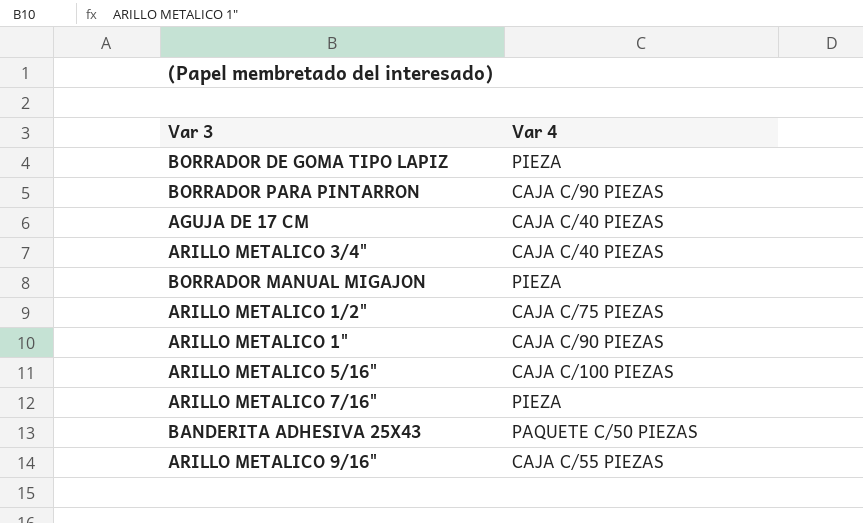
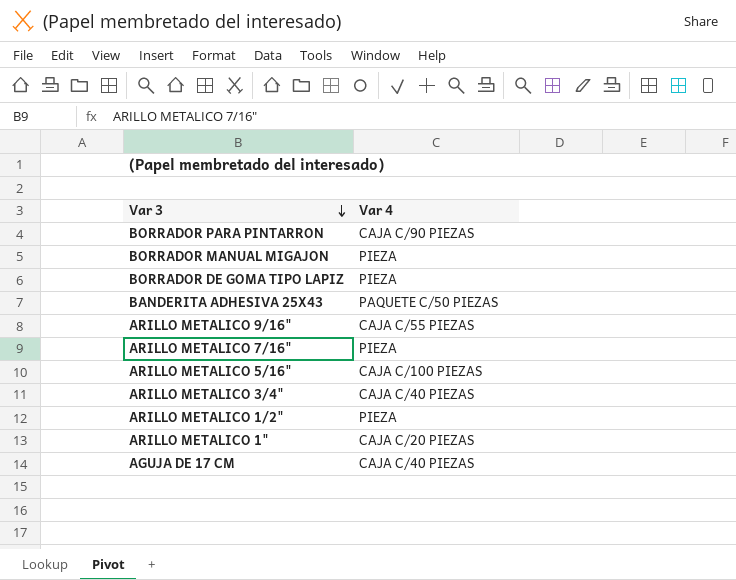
row order: none -> Var 3 descending
ARILLO METALICO 1/2" | Var 4: CAJA C/75 PIEZAS -> PIEZA
ARILLO METALICO 1" | Var 4: CAJA C/90 PIEZAS -> CAJA C/20 PIEZAS

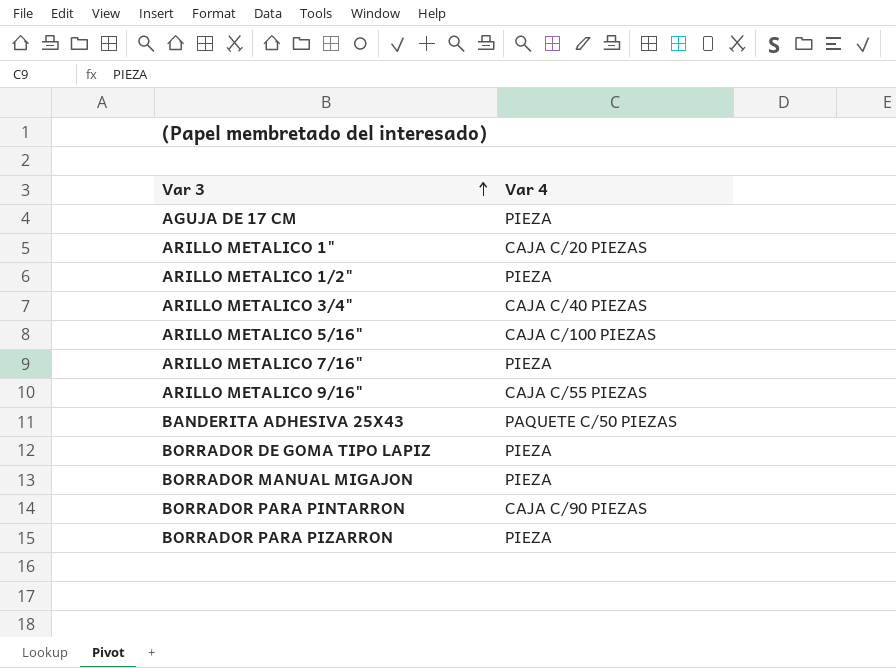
row order: Var 3 descending -> Var 3 ascending
AGUJA DE 17 CM | Var 4: CAJA C/40 PIEZAS -> PIEZA
row BORRADOR PARA PIZARRON: none -> PIEZA

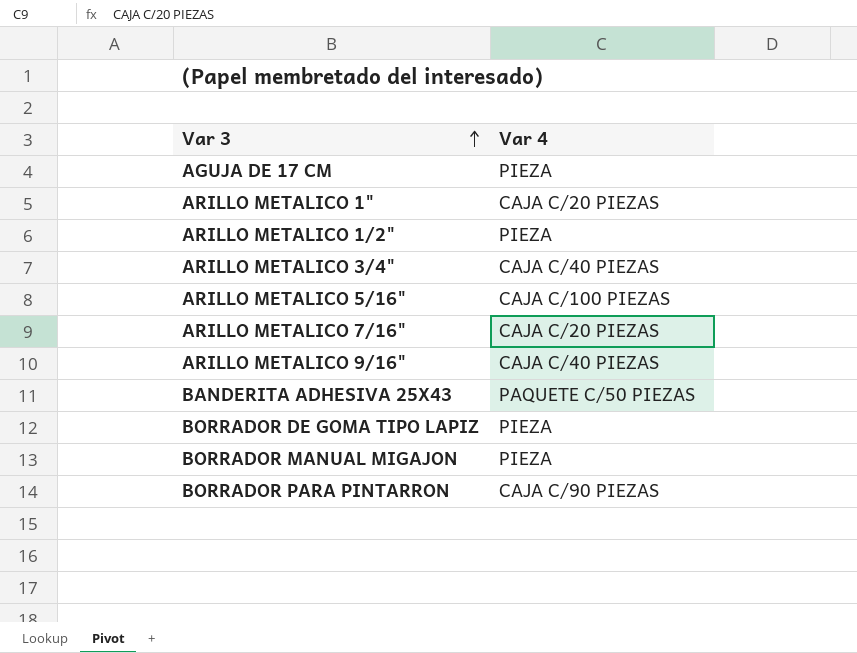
row BORRADOR PARA PIZARRON: PIEZA -> none
ARILLO METALICO 7/16" | Var 4: PIEZA -> CAJA C/20 PIEZAS
ARILLO METALICO 9/16" | Var 4: CAJA C/55 PIEZAS -> CAJA C/40 PIEZAS

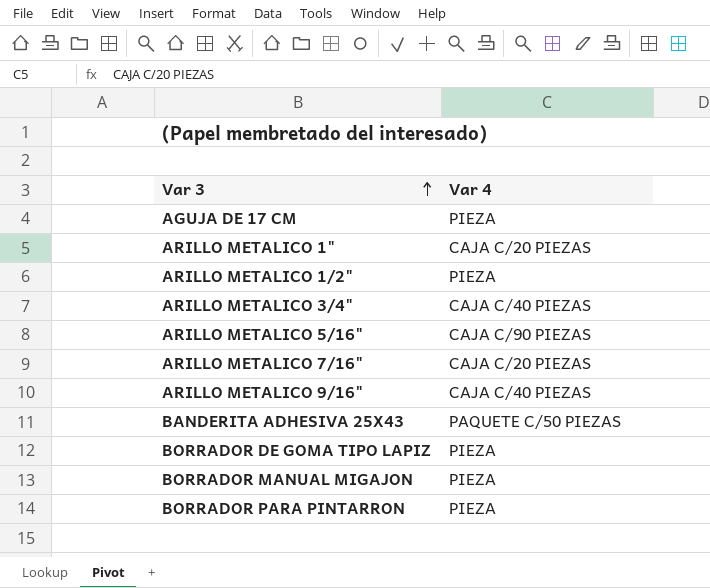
ARILLO METALICO 5/16" | Var 4: CAJA C/100 PIEZAS -> CAJA C/90 PIEZAS
BORRADOR PARA PINTARRON | Var 4: CAJA C/90 PIEZAS -> PIEZA

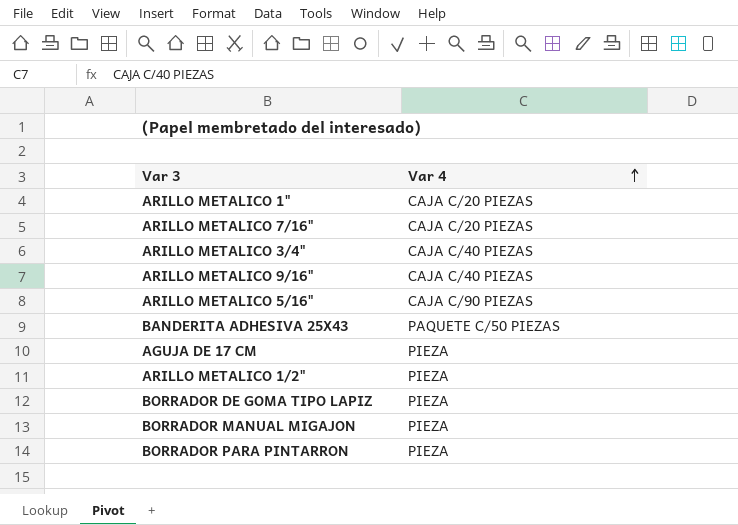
row order: Var 3 ascending -> Var 4 ascending

